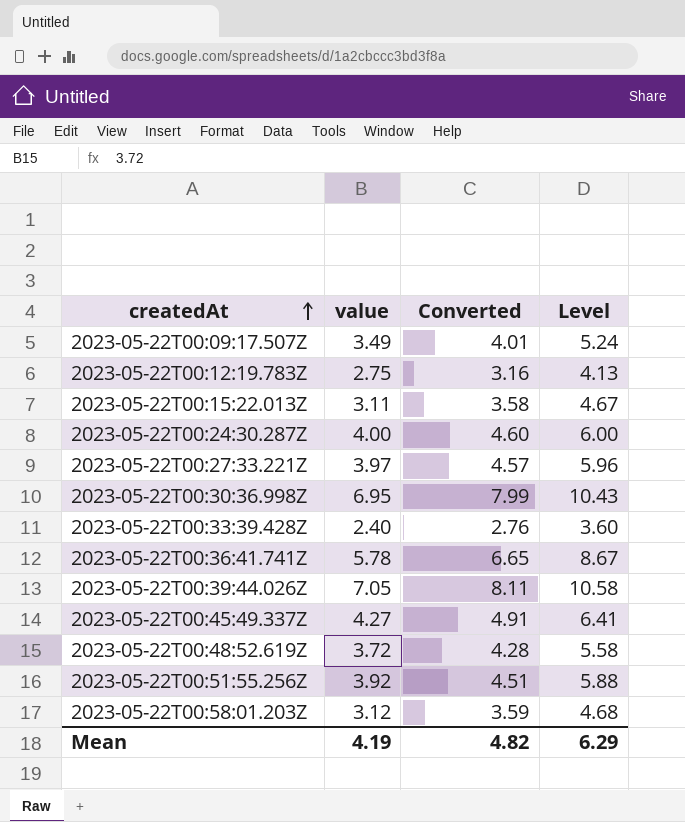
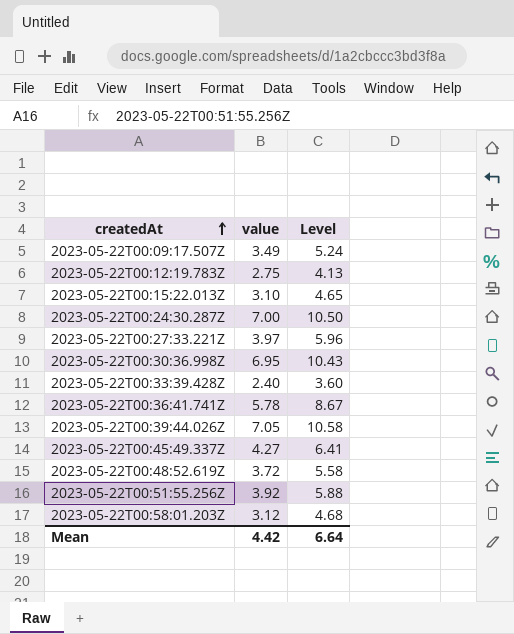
column Converted | formula: [value] * 1.15 -> none
2023-05-22T00:15:22.013Z | value: 3.11 -> 3.10
2023-05-22T00:15:22.013Z | Level: 4.67 -> 4.65
2023-05-22T00:24:30.287Z | value: 4.00 -> 7.00
2023-05-22T00:24:30.287Z | Level: 6.00 -> 10.50
Mean | value: 4.19 -> 4.42
Mean | Level: 6.29 -> 6.64

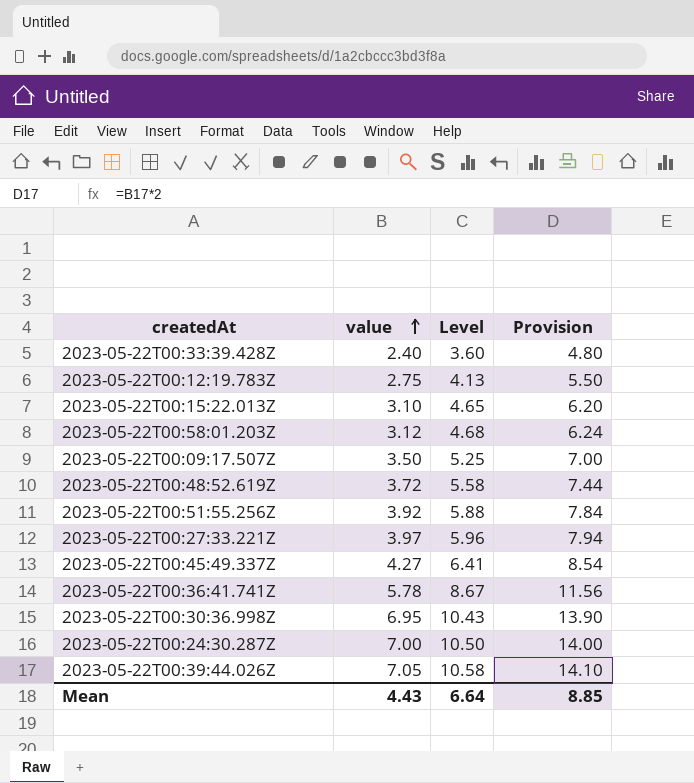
row order: createdAt ascending -> value ascending
column Provision | formula: none -> [value] * 2
2023-05-22T00:09:17.507Z | value: 3.49 -> 3.50
2023-05-22T00:09:17.507Z | Level: 5.24 -> 5.25
Mean | value: 4.42 -> 4.43

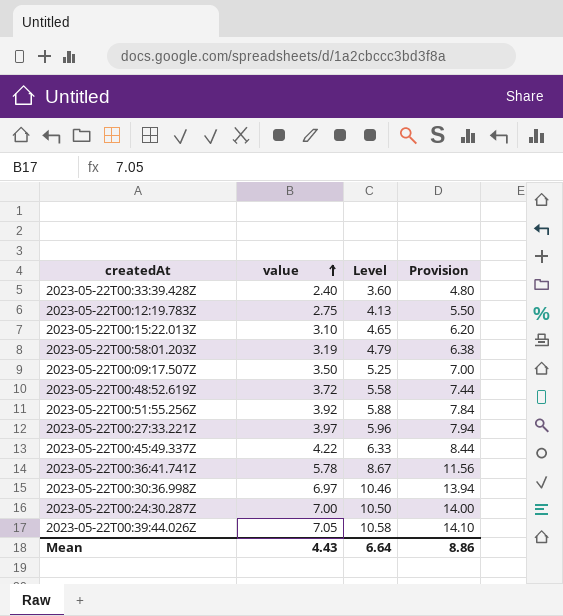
2023-05-22T00:58:01.203Z | value: 3.12 -> 3.19
2023-05-22T00:58:01.203Z | Level: 4.68 -> 4.79
2023-05-22T00:58:01.203Z | Provision: 6.24 -> 6.38
2023-05-22T00:45:49.337Z | value: 4.27 -> 4.22
2023-05-22T00:45:49.337Z | Level: 6.41 -> 6.33
2023-05-22T00:45:49.337Z | Provision: 8.54 -> 8.44
2023-05-22T00:30:36.998Z | value: 6.95 -> 6.97
2023-05-22T00:30:36.998Z | Level: 10.43 -> 10.46
2023-05-22T00:30:36.998Z | Provision: 13.90 -> 13.94
Mean | Provision: 8.85 -> 8.86

